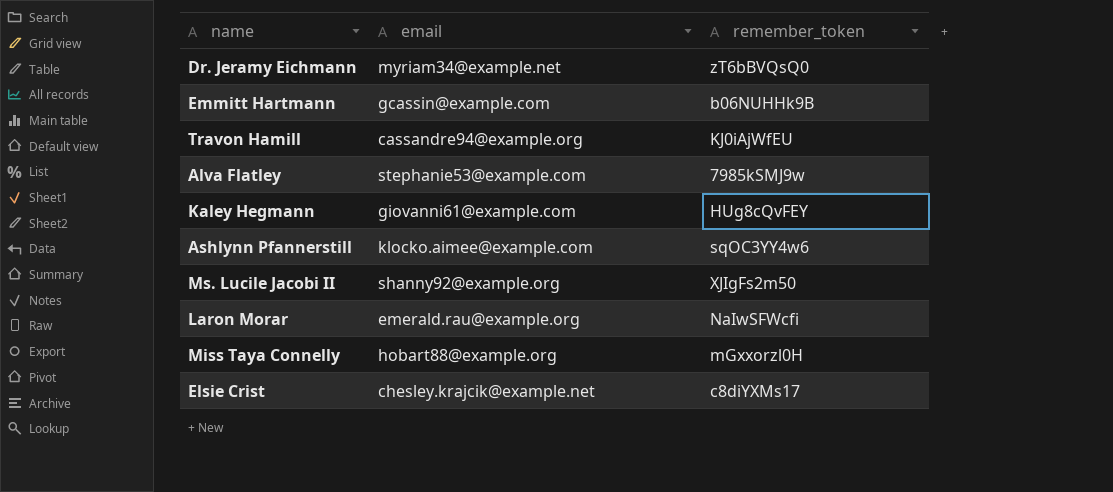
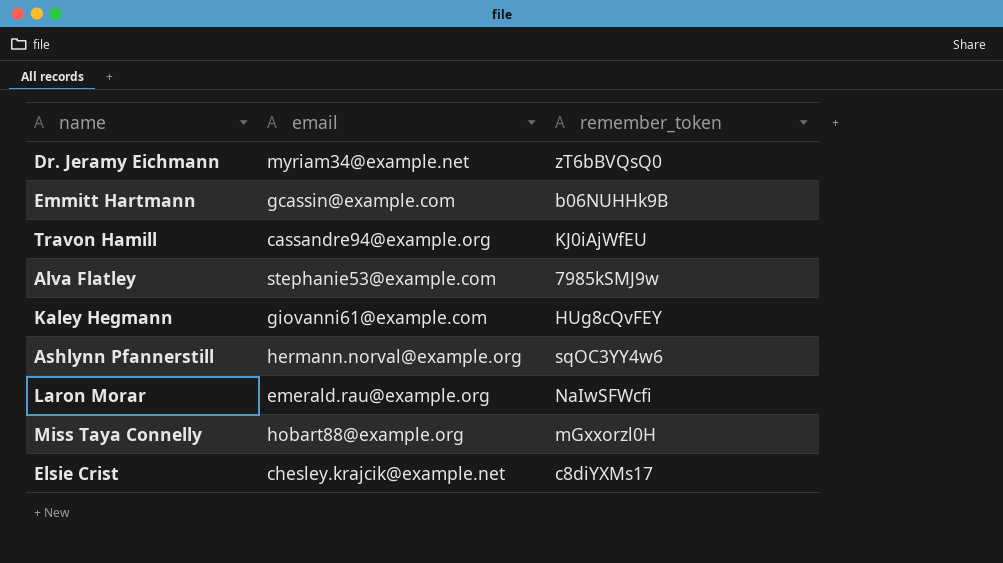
row Ms. Lucile Jacobi II: shanny92@example.org | XJIgFs2m50 -> none
Ashlynn Pfannerstill | email: klocko.aimee@example.com -> hermann.norval@example.org

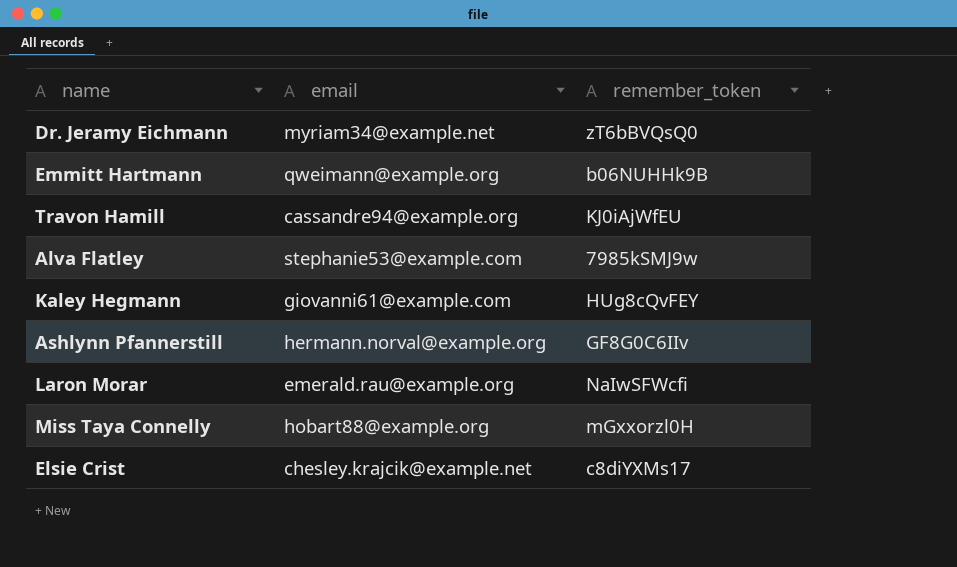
Emmitt Hartmann | email: gcassin@example.com -> qweimann@example.org
Ashlynn Pfannerstill | remember_token: sqOC3YY4w6 -> GF8G0C6IIv

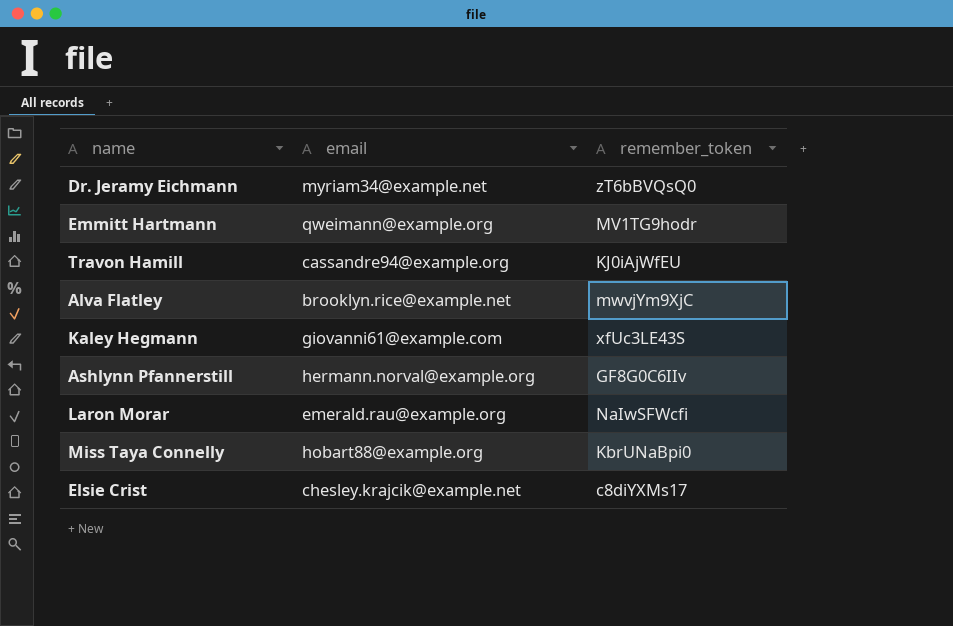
Emmitt Hartmann | remember_token: b06NUHHk9B -> MV1TG9hodr
Alva Flatley | email: stephanie53@example.com -> brooklyn.rice@example.net
Alva Flatley | remember_token: 7985kSMJ9w -> mwvjYm9XjC
Kaley Hegmann | remember_token: HUg8cQvFEY -> xfUc3LE43S
Miss Taya Connelly | remember_token: mGxxorzl0H -> KbrUNaBpi0

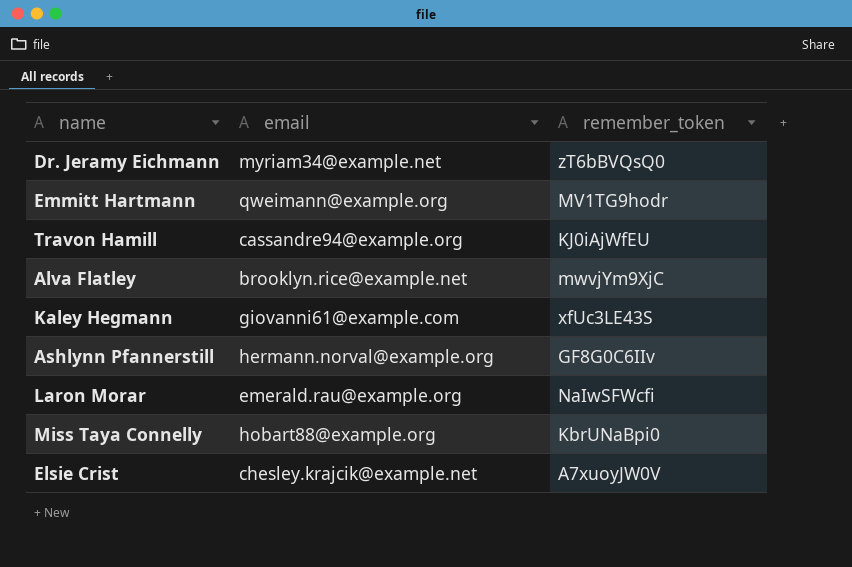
Elsie Crist | remember_token: c8diYXMs17 -> A7xuoyJW0V

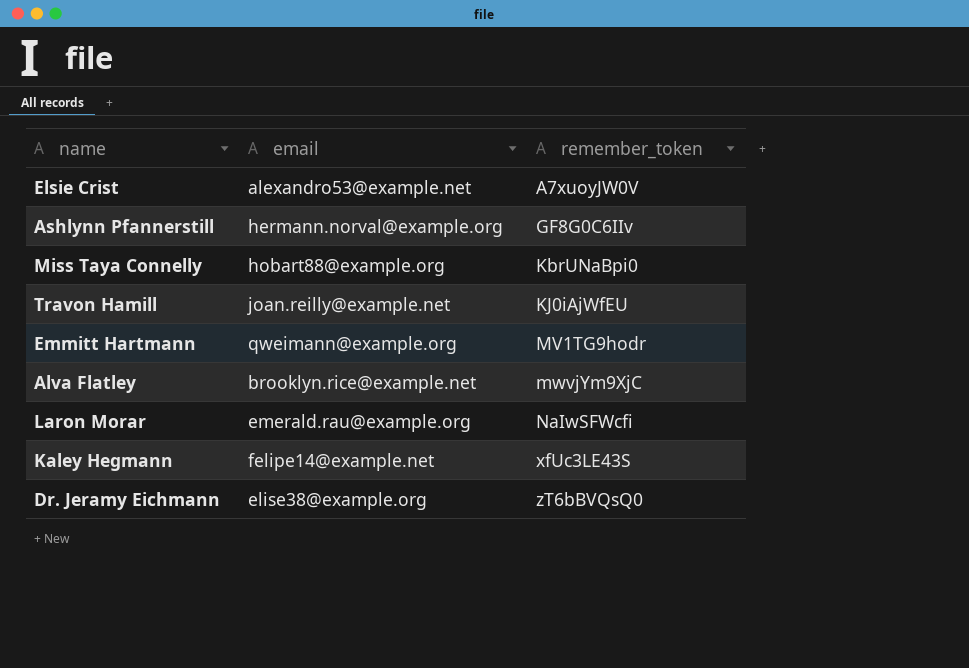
row order: none -> remember_token ascending
Elsie Crist | email: chesley.krajcik@example.net -> alexandro53@example.net
Travon Hamill | email: cassandre94@example.org -> joan.reilly@example.net
Kaley Hegmann | email: giovanni61@example.com -> felipe14@example.net
Dr. Jeramy Eichmann | email: myriam34@example.net -> elise38@example.org

